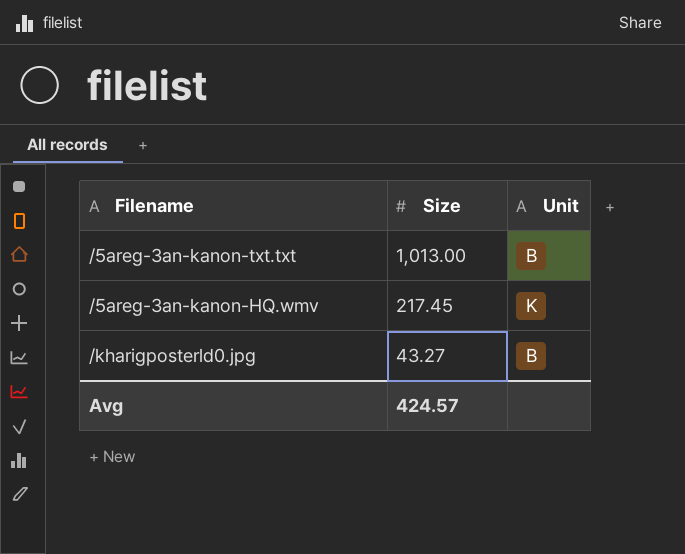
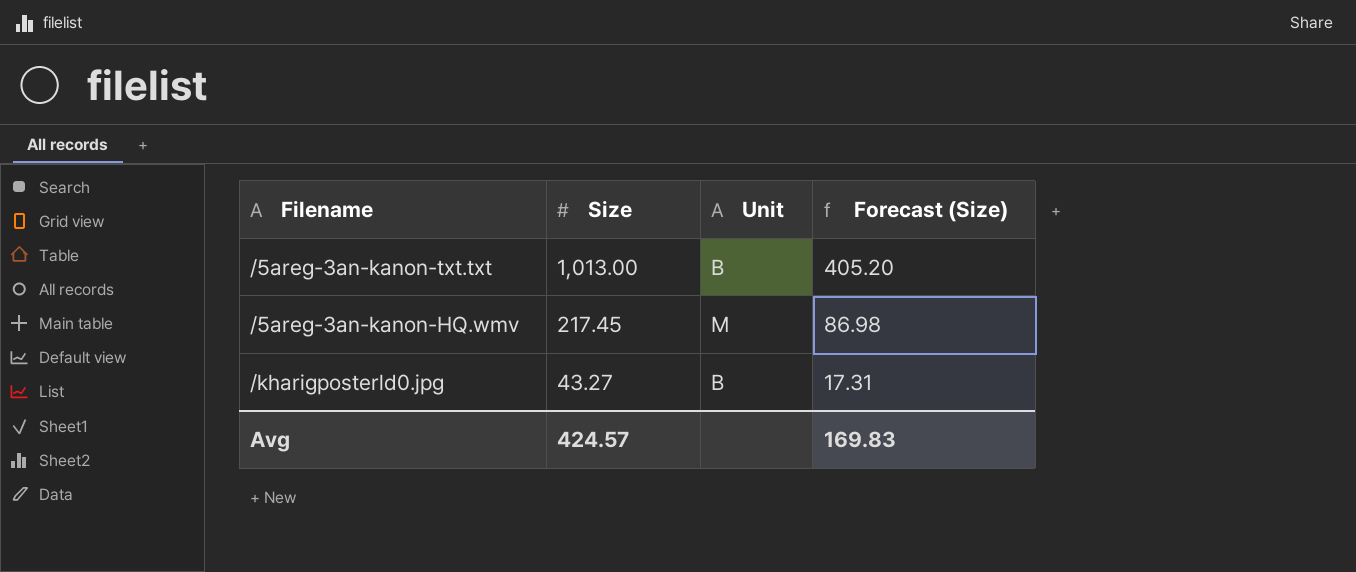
column Forecast (Size) | formula: none -> [Size] * 0.4
/5areg-3an-kanon-HQ.wmv | Unit: K -> M

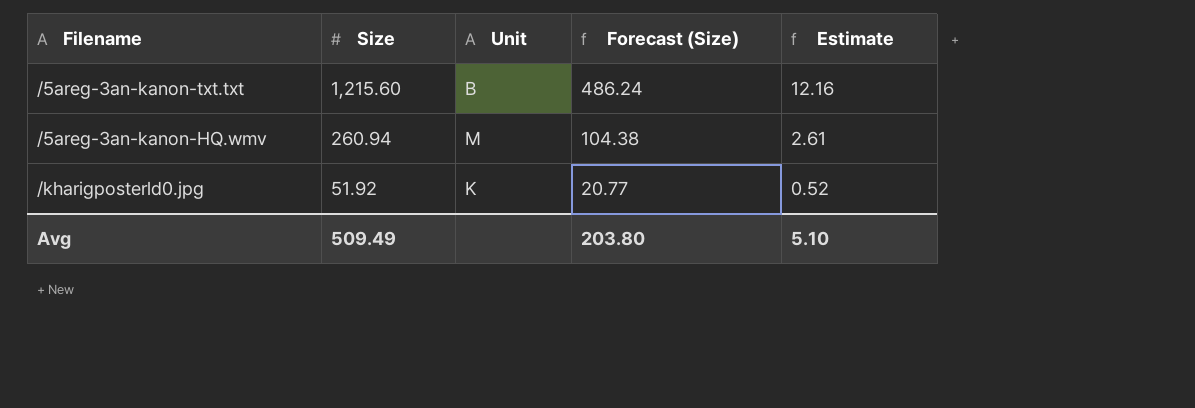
column Estimate | formula: none -> [Size] * 0.01
/5areg-3an-kanon-txt.txt | Size: 1,013.00 -> 1,215.60
/5areg-3an-kanon-txt.txt | Forecast (Size): 405.20 -> 486.24
/5areg-3an-kanon-HQ.wmv | Size: 217.45 -> 260.94
/5areg-3an-kanon-HQ.wmv | Forecast (Size): 86.98 -> 104.38
/kharigposterld0.jpg | Size: 43.27 -> 51.92
/kharigposterld0.jpg | Unit: B -> K
/kharigposterld0.jpg | Forecast (Size): 17.31 -> 20.77
Avg | Size: 424.57 -> 509.49
Avg | Forecast (Size): 169.83 -> 203.80

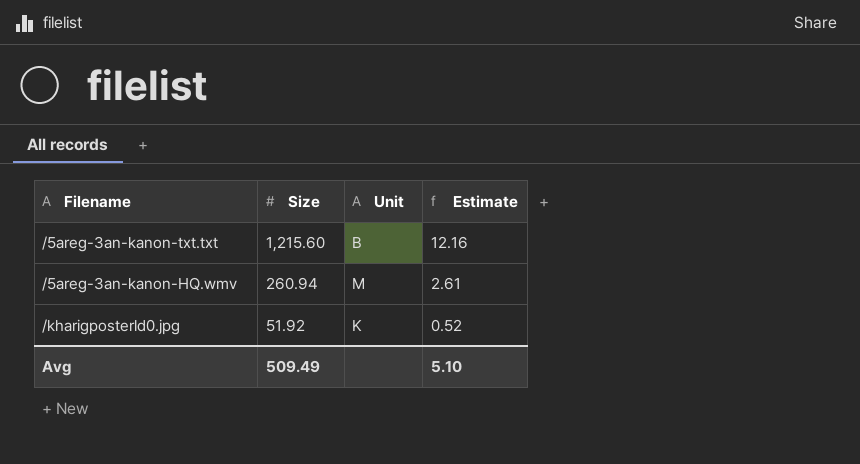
column Forecast (Size) | formula: [Size] * 0.4 -> none

